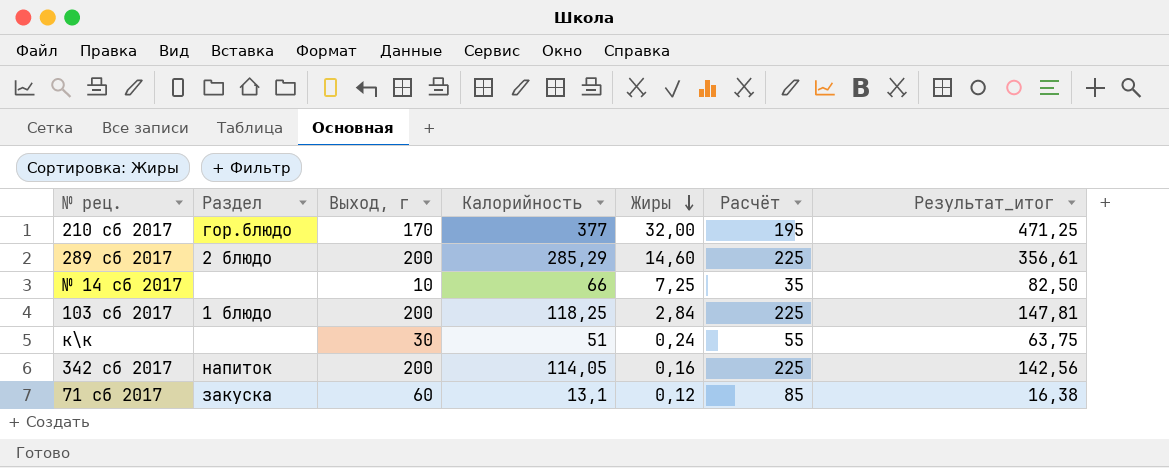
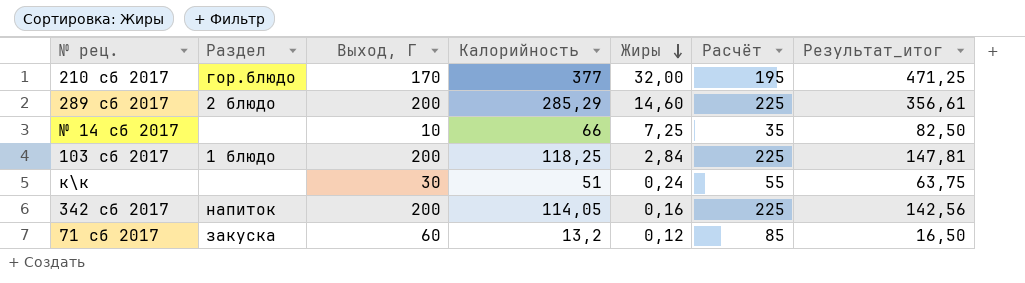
column name: Выход, г -> Выход, Г
71 сб 2017 | Калорийность: 13,1 -> 13,2
71 сб 2017 | Результат_итог: 16,38 -> 16,50

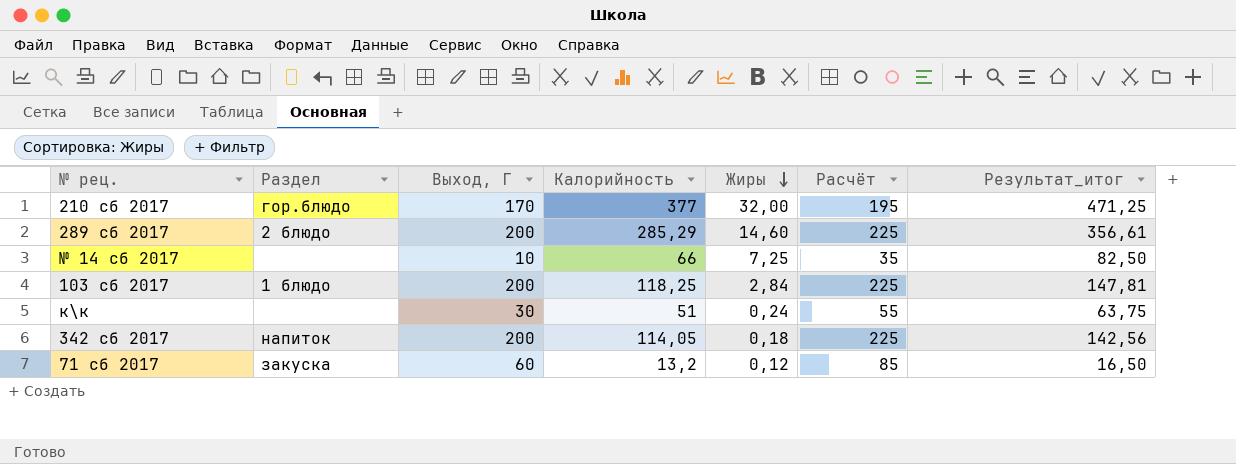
342 сб 2017 | Жиры: 0,16 -> 0,18

